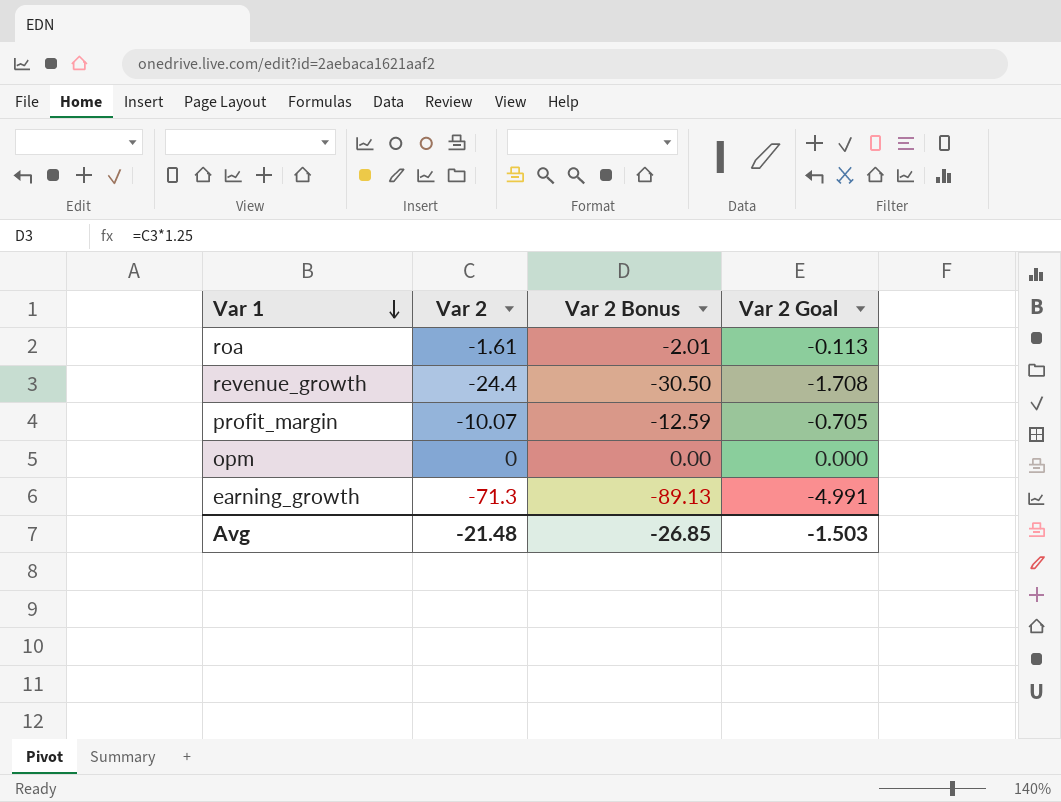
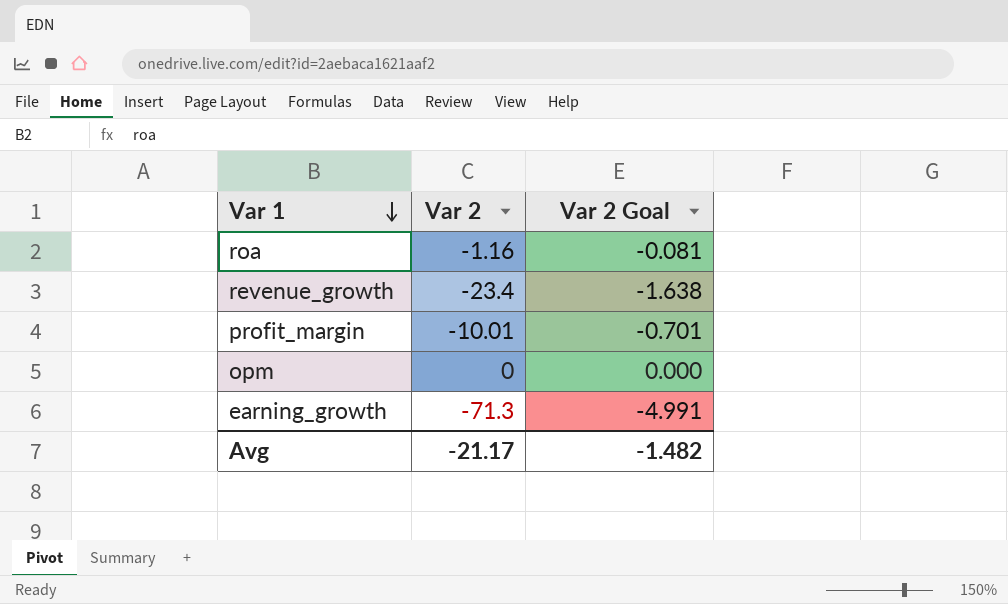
column Var 2 Bonus | formula: [Var 2] * 1.25 -> none
roa | Var 2: -1.61 -> -1.16
roa | Var 2 Goal: -0.113 -> -0.081
revenue_growth | Var 2: -24.4 -> -23.4
revenue_growth | Var 2 Goal: -1.708 -> -1.638
profit_margin | Var 2: -10.07 -> -10.01
profit_margin | Var 2 Goal: -0.705 -> -0.701
Avg | Var 2: -21.48 -> -21.17
Avg | Var 2 Goal: -1.503 -> -1.482

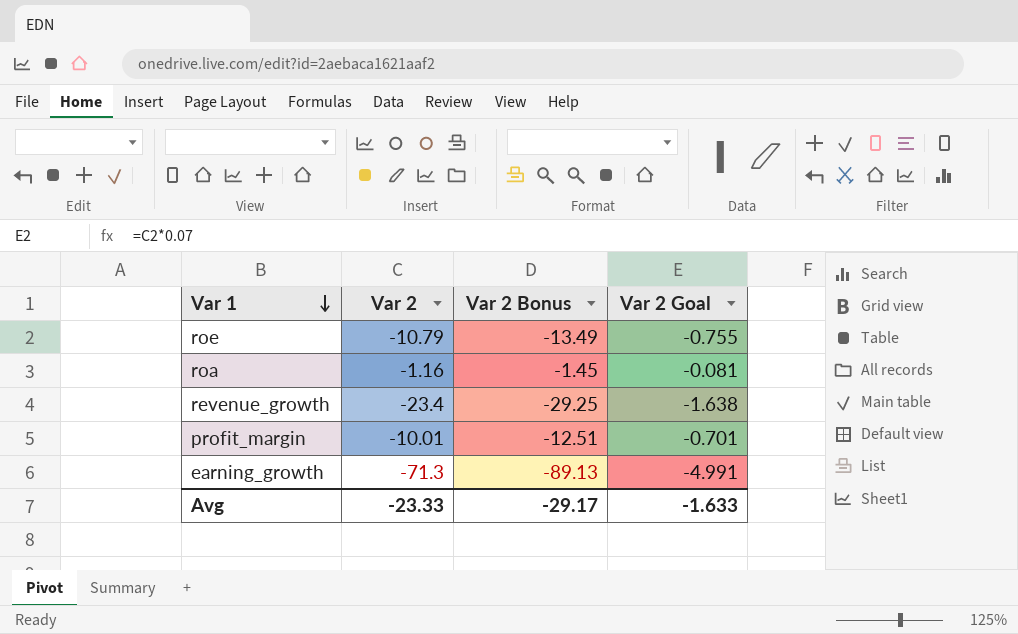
column Var 2 Bonus | formula: none -> [Var 2] * 1.25
row opm: 0 | 0.000 -> none
row roe: none -> -10.79 | -13.49 | -0.755
Avg | Var 2: -21.17 -> -23.33
Avg | Var 2 Goal: -1.482 -> -1.633

